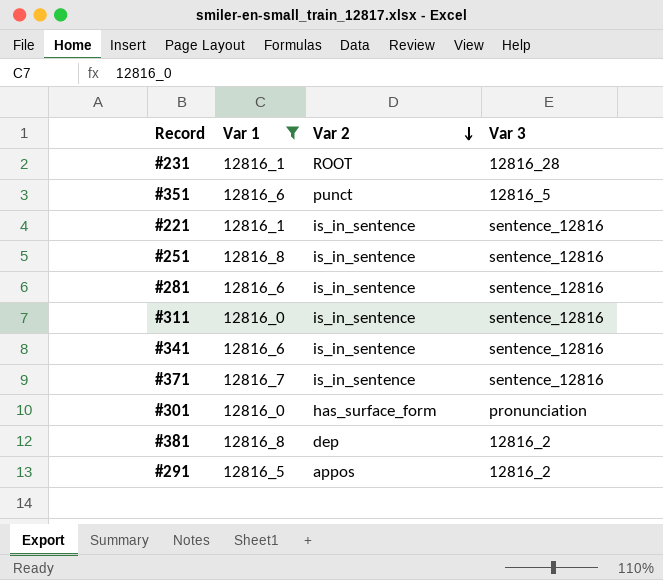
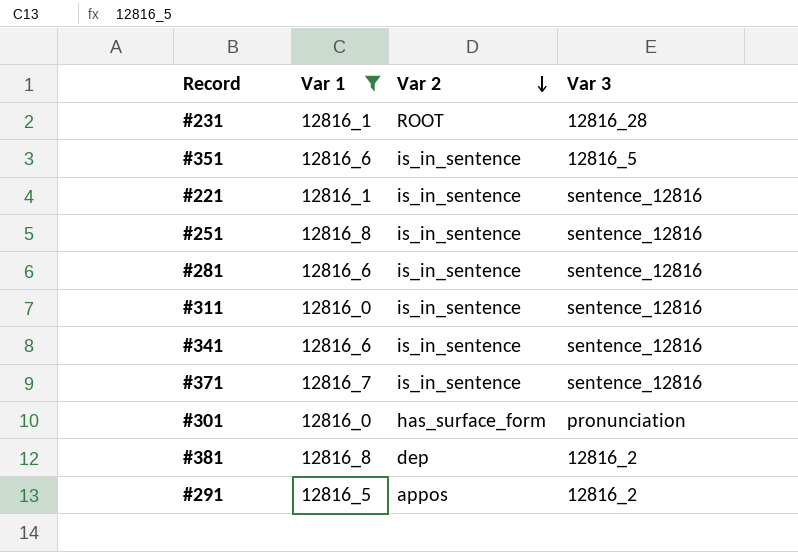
#351 | Var 2: punct -> is_in_sentence

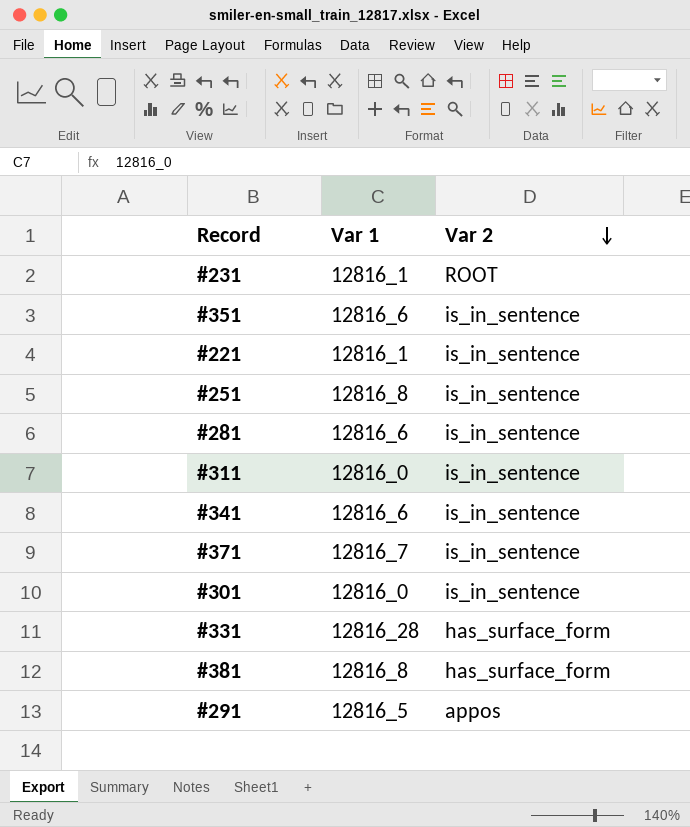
filter: Var 1 != 12816_28 -> none
column Var 3 | position: 4 -> none
#301 | Var 2: has_surface_form -> is_in_sentence
#381 | Var 2: dep -> has_surface_form

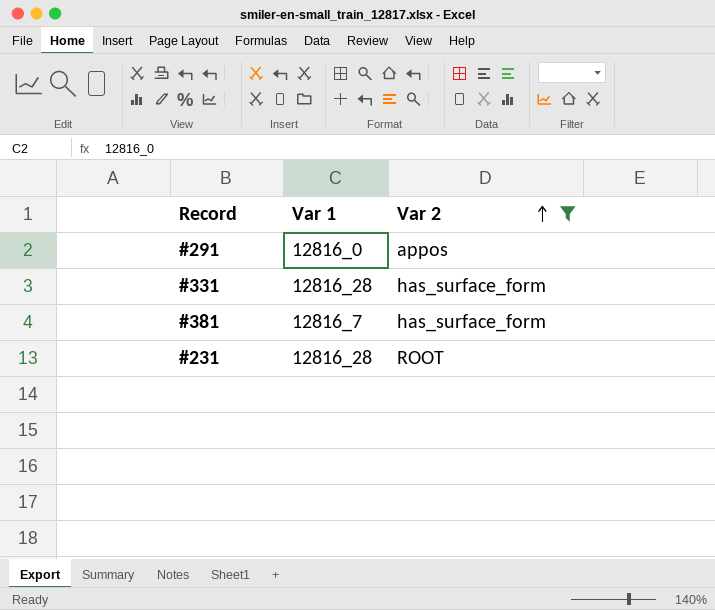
filter: none -> Var 2 != is_in_sentence
row order: Var 2 descending -> Var 2 ascending
#291 | Var 1: 12816_5 -> 12816_0
#381 | Var 1: 12816_8 -> 12816_7
#231 | Var 1: 12816_1 -> 12816_28

